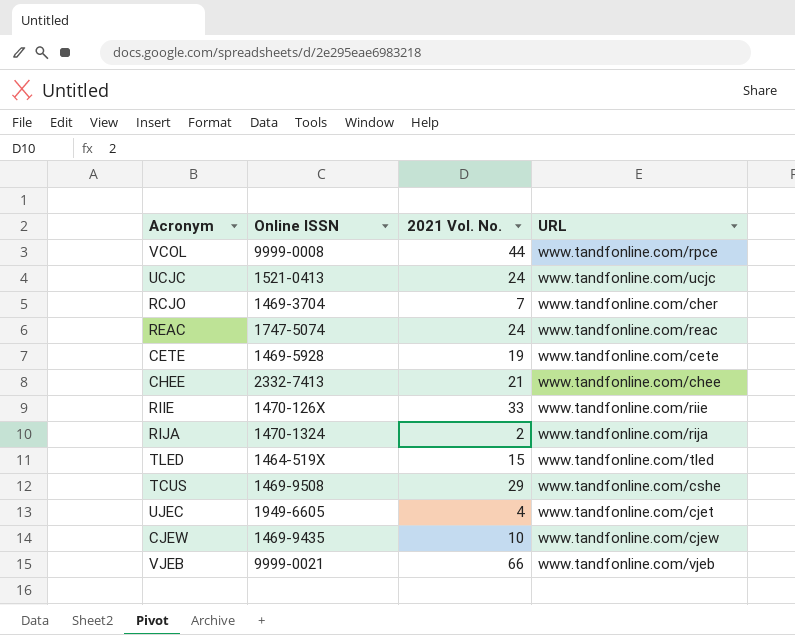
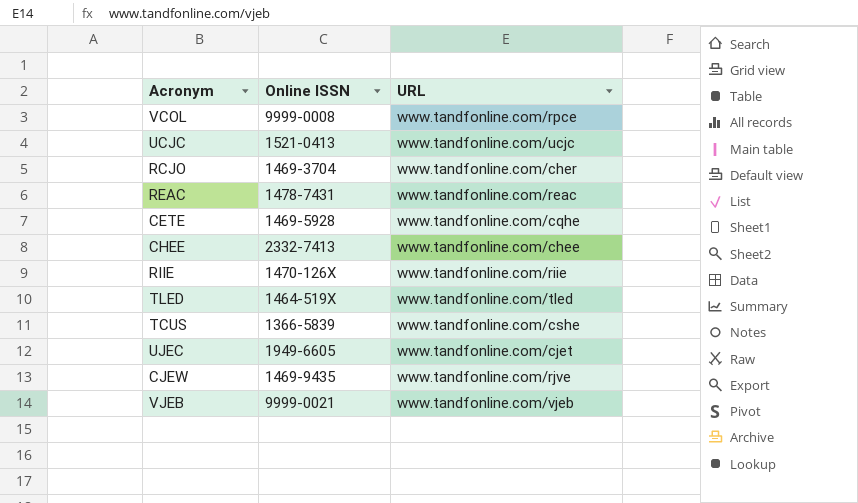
column 2021 Vol. No. | position: 3 -> none
row RIJA: 1470-1324 | 2 | www.tandfonline.com/rija -> none
REAC | Online ISSN: 1747-5074 -> 1478-7431
CETE | URL: www.tandfonline.com/cete -> www.tandfonline.com/cqhe
TCUS | Online ISSN: 1469-9508 -> 1366-5839
CJEW | URL: www.tandfonline.com/cjew -> www.tandfonline.com/rjve

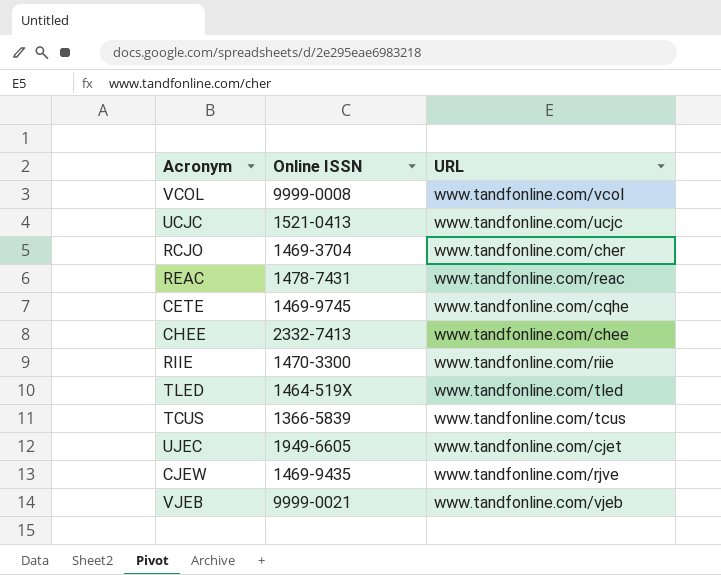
VCOL | URL: www.tandfonline.com/rpce -> www.tandfonline.com/vcol
CETE | Online ISSN: 1469-5928 -> 1469-9745
RIIE | Online ISSN: 1470-126X -> 1470-3300
TCUS | URL: www.tandfonline.com/cshe -> www.tandfonline.com/tcus

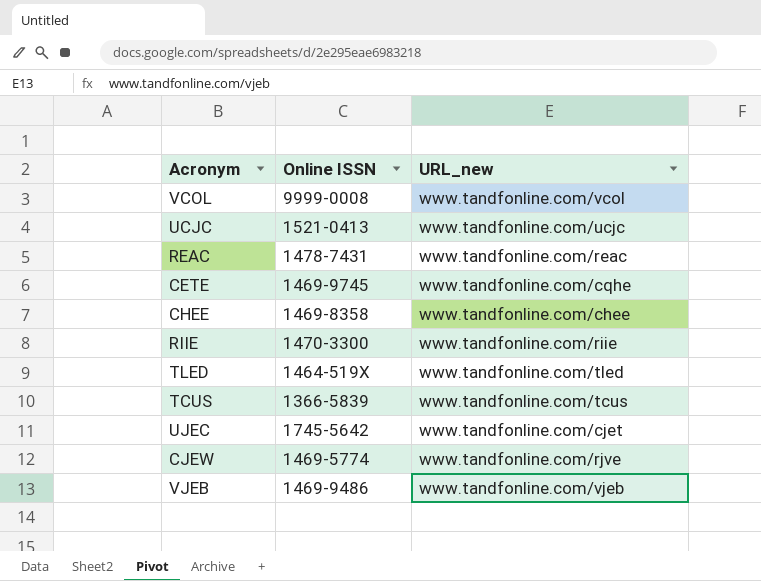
column name: URL -> URL_new
row RCJO: 1469-3704 | www.tandfonline.com/cher -> none
CHEE | Online ISSN: 2332-7413 -> 1469-8358
UJEC | Online ISSN: 1949-6605 -> 1745-5642
CJEW | Online ISSN: 1469-9435 -> 1469-5774
VJEB | Online ISSN: 9999-0021 -> 1469-9486

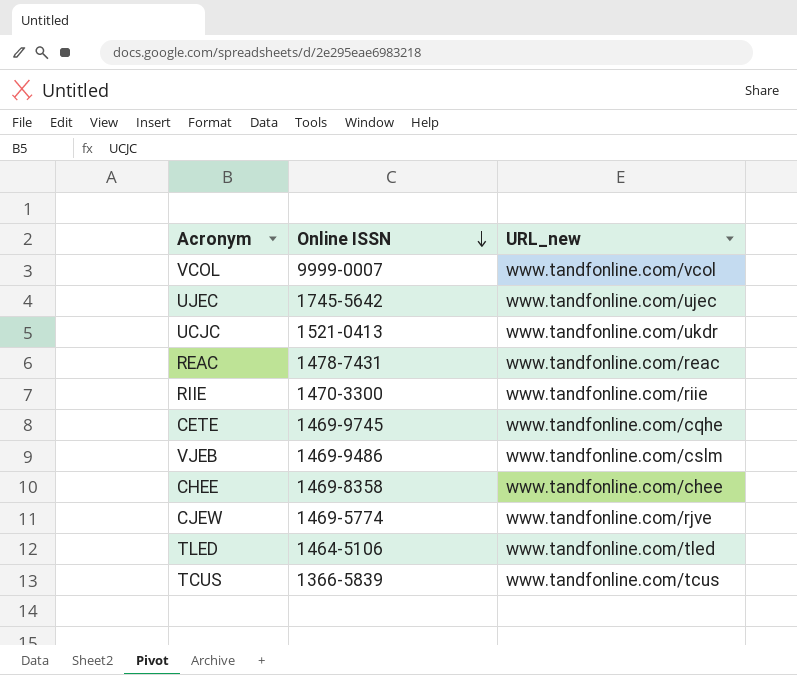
row order: none -> Online ISSN descending
VCOL | Online ISSN: 9999-0008 -> 9999-0007
UJEC | URL_new: www.tandfonline.com/cjet -> www.tandfonline.com/ujec
UCJC | URL_new: www.tandfonline.com/ucjc -> www.tandfonline.com/ukdr
VJEB | URL_new: www.tandfonline.com/vjeb -> www.tandfonline.com/cslm
TLED | Online ISSN: 1464-519X -> 1464-5106

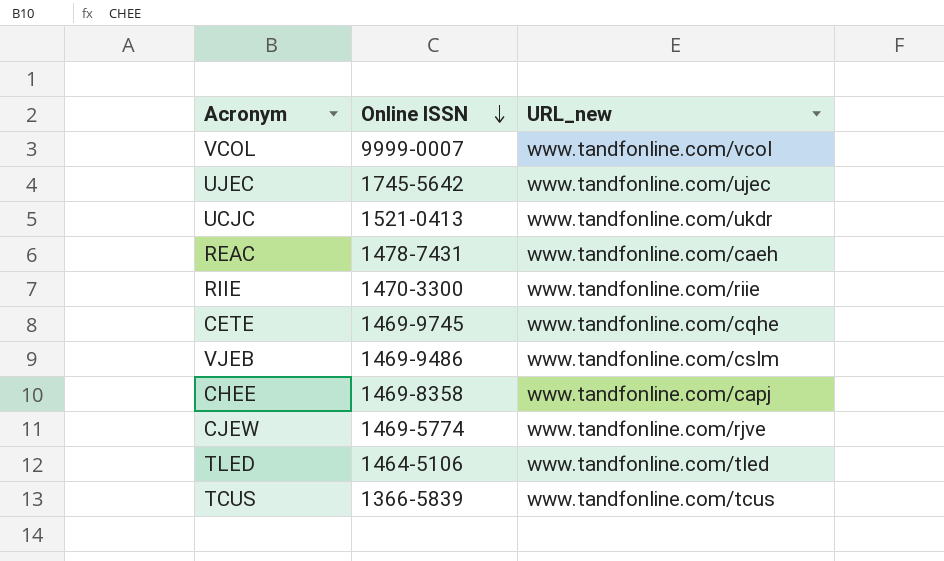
REAC | URL_new: www.tandfonline.com/reac -> www.tandfonline.com/caeh
CHEE | URL_new: www.tandfonline.com/chee -> www.tandfonline.com/capj

